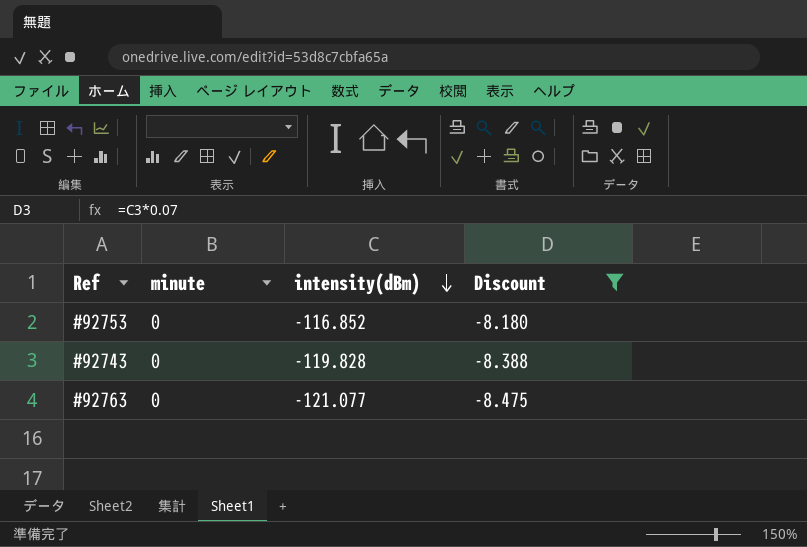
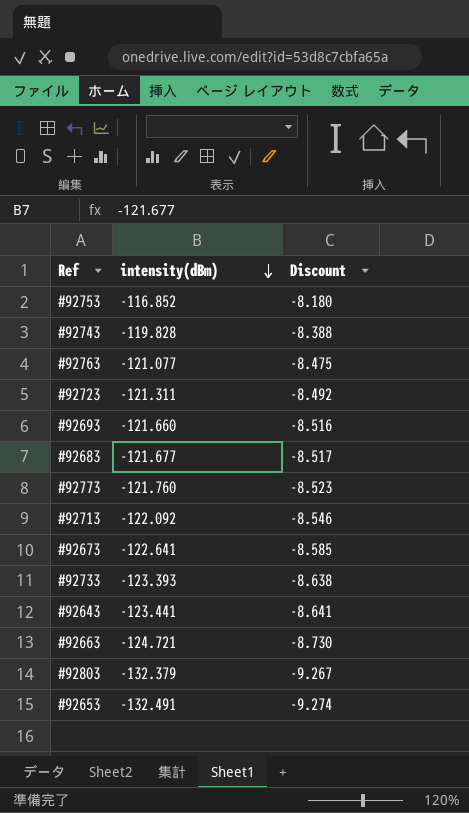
filter: Discount >= -8.475 -> none
column minute | position: 2 -> none

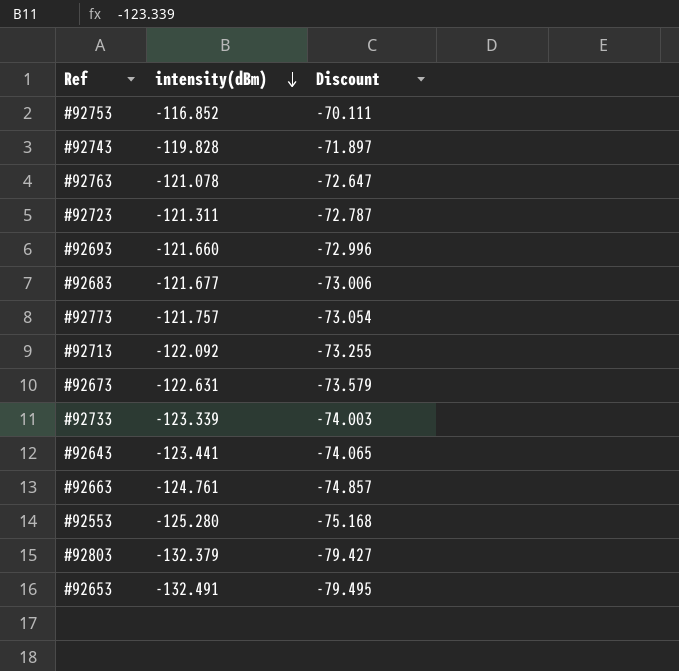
column Discount | formula: [intensity(dBm)] * 0.07 -> [intensity(dBm)] * 0.6
#92763 | intensity(dBm): -121.077 -> -121.078
#92773 | intensity(dBm): -121.760 -> -121.757
#92673 | intensity(dBm): -122.641 -> -122.631
#92733 | intensity(dBm): -123.393 -> -123.339
#92663 | intensity(dBm): -124.721 -> -124.761
row #92553: none -> -125.280 | -75.168

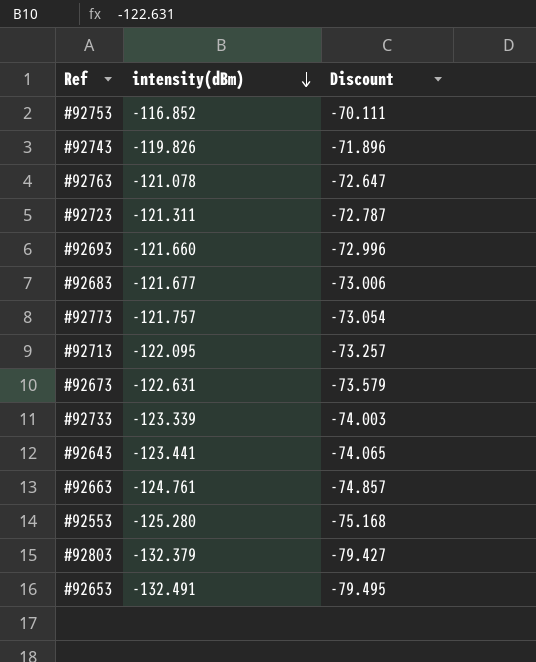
#92743 | intensity(dBm): -119.828 -> -119.826
#92743 | Discount: -71.897 -> -71.896
#92713 | intensity(dBm): -122.092 -> -122.095
#92713 | Discount: -73.255 -> -73.257

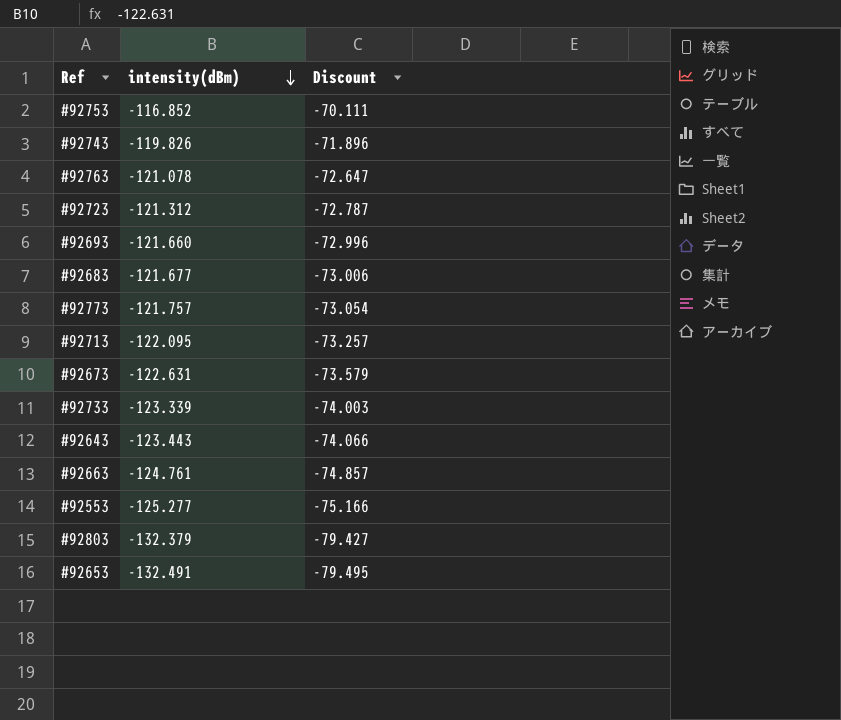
#92723 | intensity(dBm): -121.311 -> -121.312
#92643 | intensity(dBm): -123.441 -> -123.443
#92643 | Discount: -74.065 -> -74.066
#92553 | intensity(dBm): -125.280 -> -125.277
#92553 | Discount: -75.168 -> -75.166

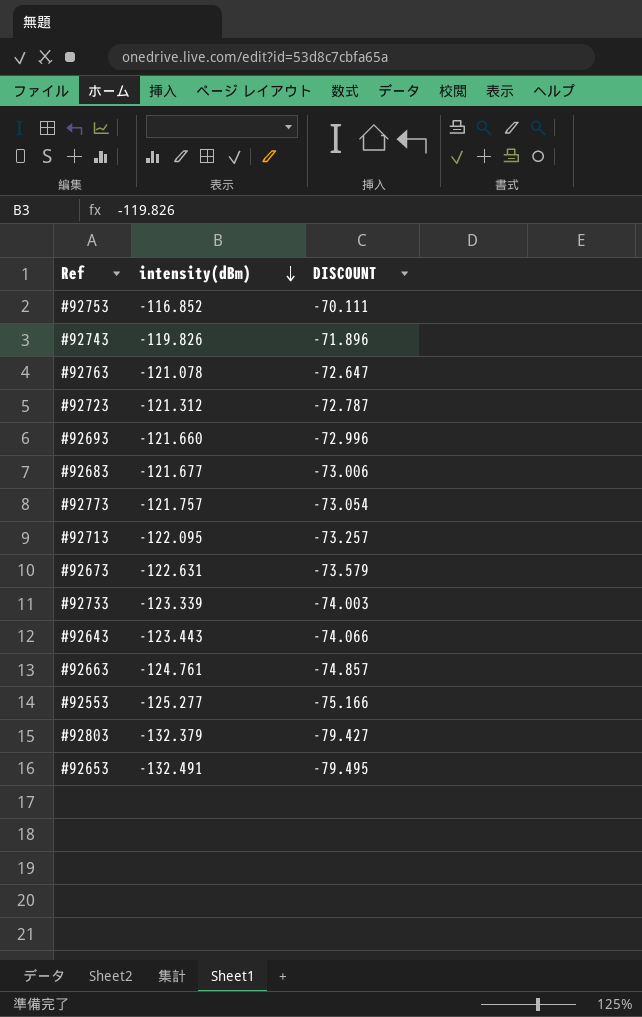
column name: Discount -> DISCOUNT

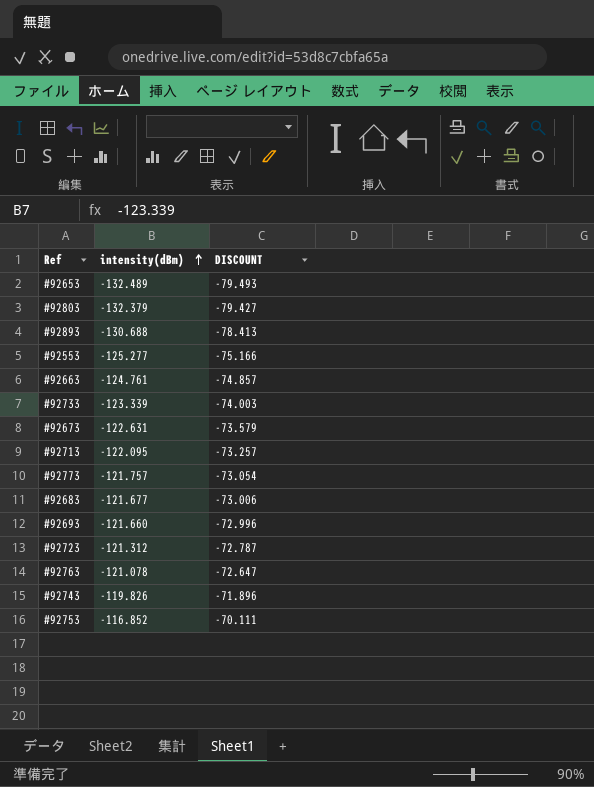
row order: intensity(dBm) descending -> intensity(dBm) ascending
row #92643: -123.443 | -74.066 -> none
#92653 | intensity(dBm): -132.491 -> -132.489
#92653 | DISCOUNT: -79.495 -> -79.493
row #92893: none -> -130.688 | -78.413

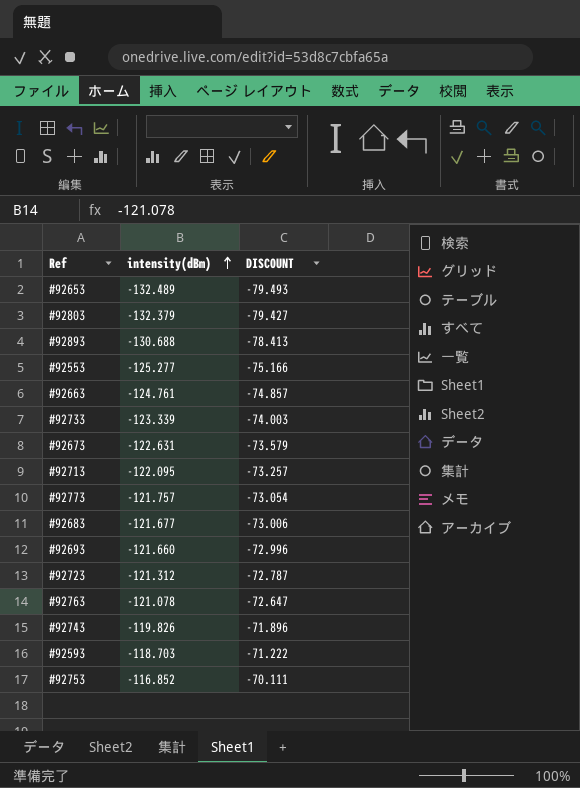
row #92593: none -> -118.703 | -71.222

